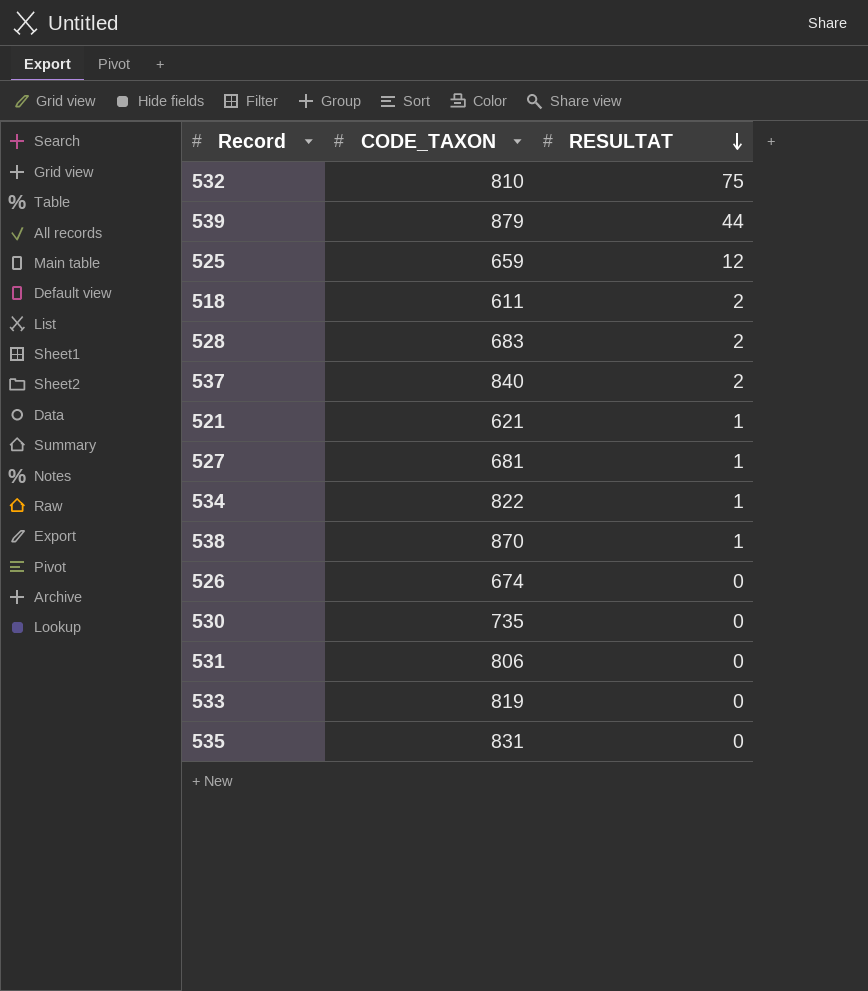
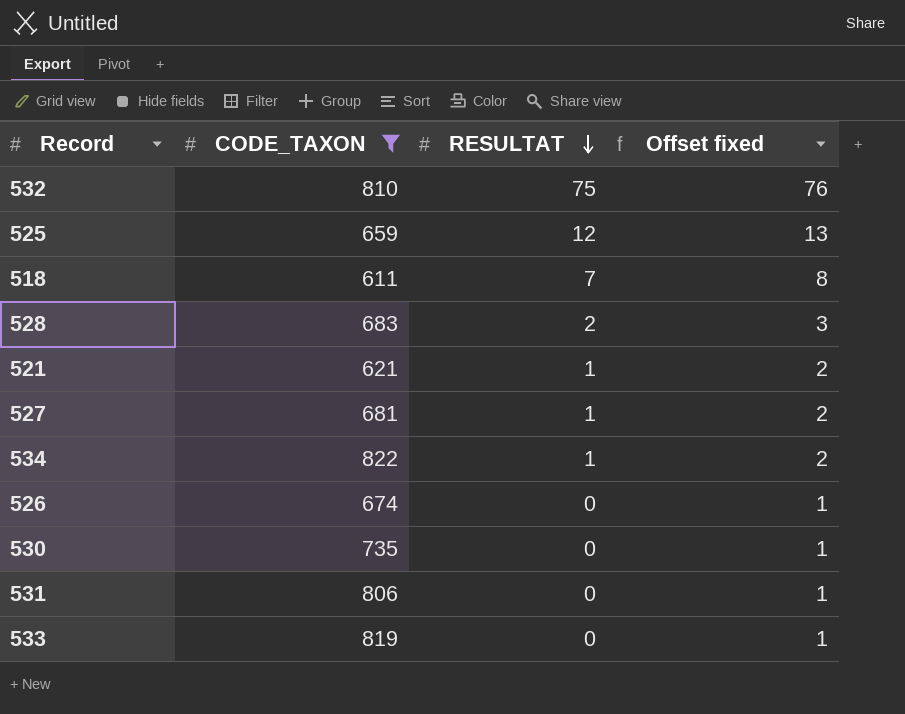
filter: none -> CODE_TAXON <= 822
column Offset fixed | formula: none -> [RESULTAT] + 1
518 | RESULTAT: 2 -> 7

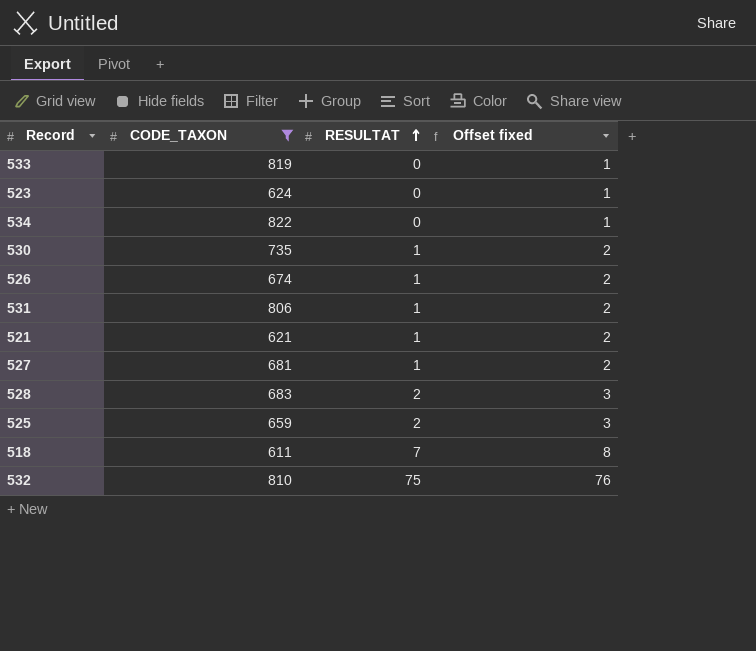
row order: RESULTAT descending -> RESULTAT ascending
row 523: none -> 624 | 0 | 1
534 | RESULTAT: 1 -> 0
534 | Offset fixed: 2 -> 1
530 | RESULTAT: 0 -> 1
530 | Offset fixed: 1 -> 2
526 | RESULTAT: 0 -> 1
526 | Offset fixed: 1 -> 2
531 | RESULTAT: 0 -> 1
531 | Offset fixed: 1 -> 2
525 | RESULTAT: 12 -> 2
525 | Offset fixed: 13 -> 3

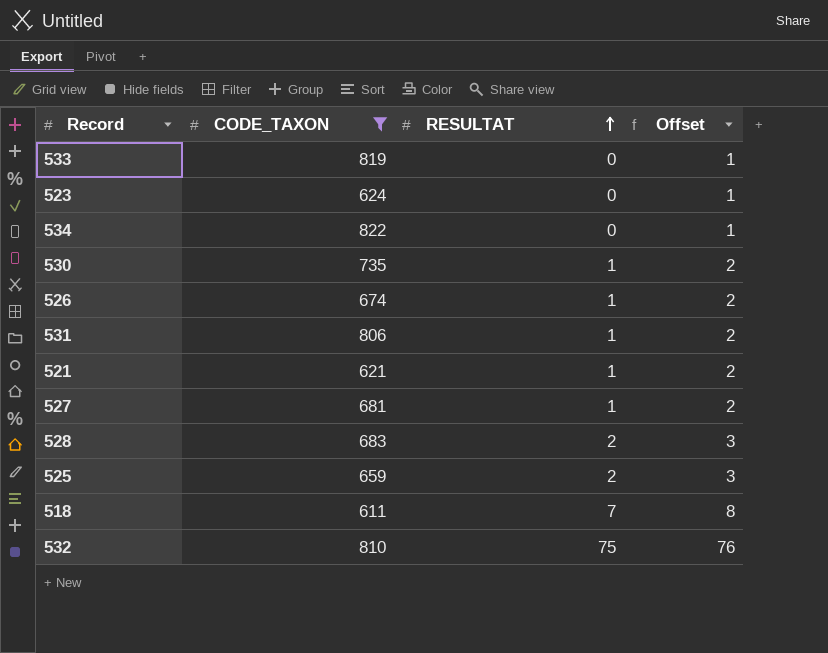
column name: Offset fixed -> Offset

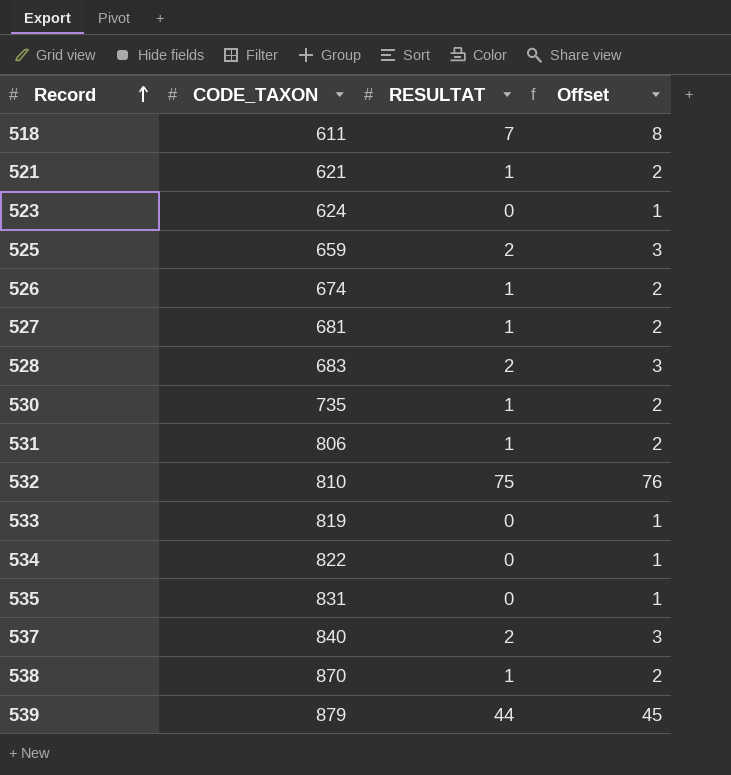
filter: CODE_TAXON <= 822 -> none
row order: RESULTAT ascending -> Record ascending

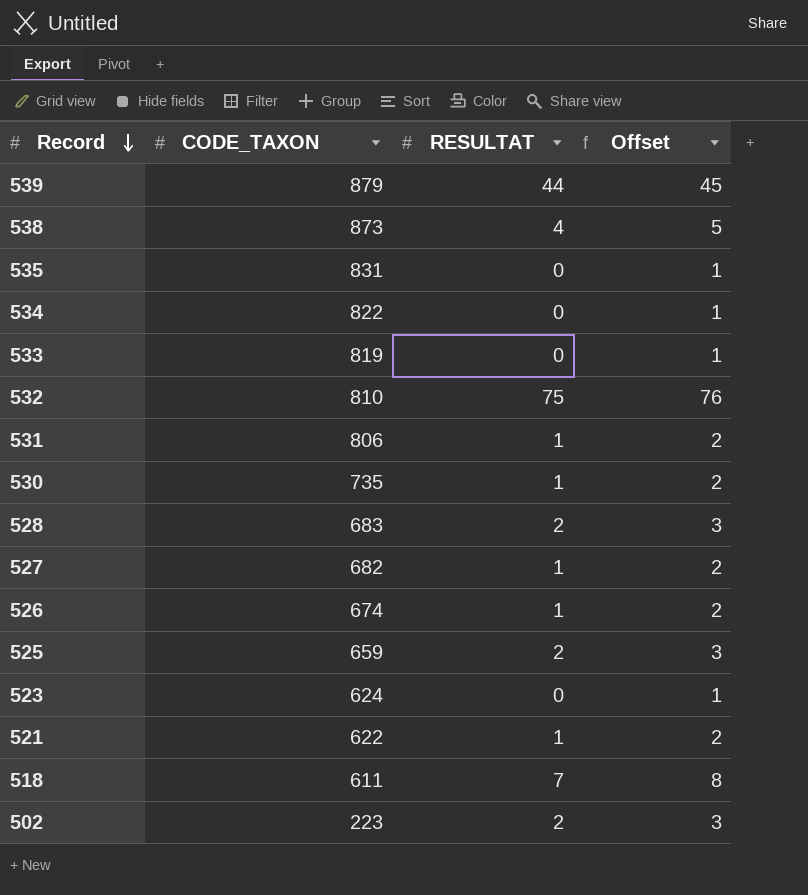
row order: Record ascending -> Record descending
row 537: 840 | 2 | 3 -> none
538 | CODE_TAXON: 870 -> 873
538 | RESULTAT: 1 -> 4
538 | Offset: 2 -> 5
527 | CODE_TAXON: 681 -> 682
521 | CODE_TAXON: 621 -> 622
row 502: none -> 223 | 2 | 3

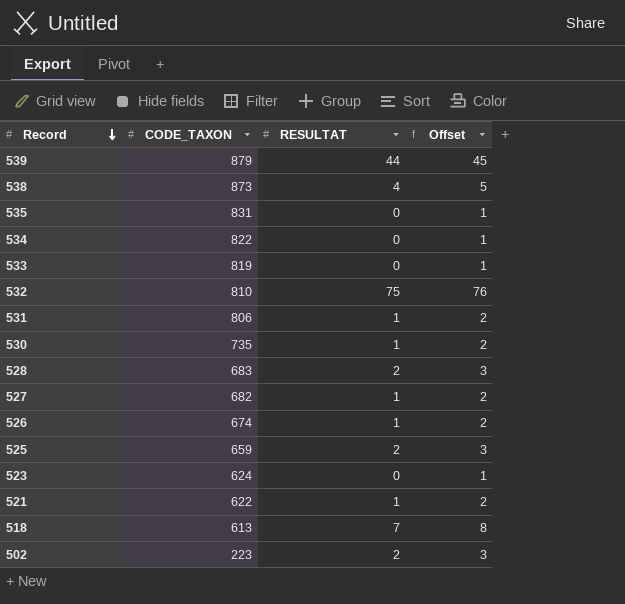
518 | CODE_TAXON: 611 -> 613

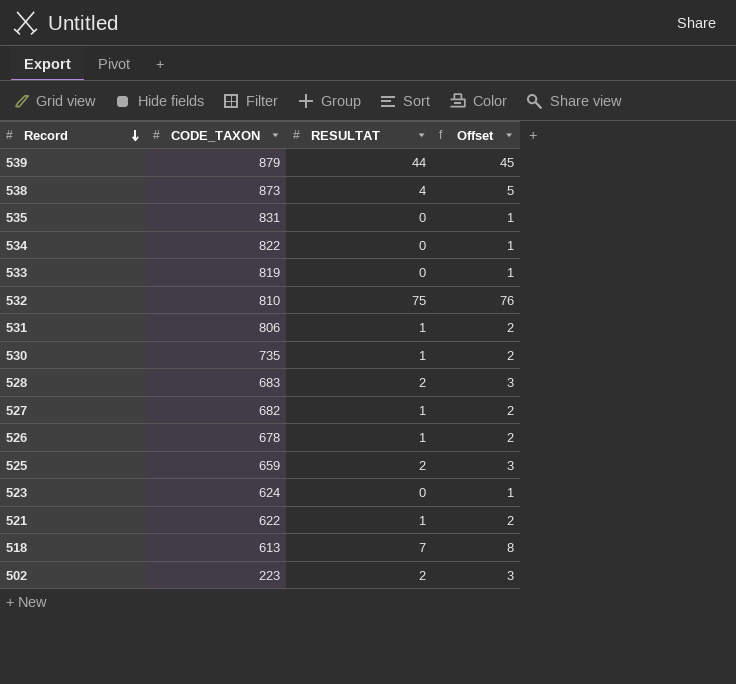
526 | CODE_TAXON: 674 -> 678

